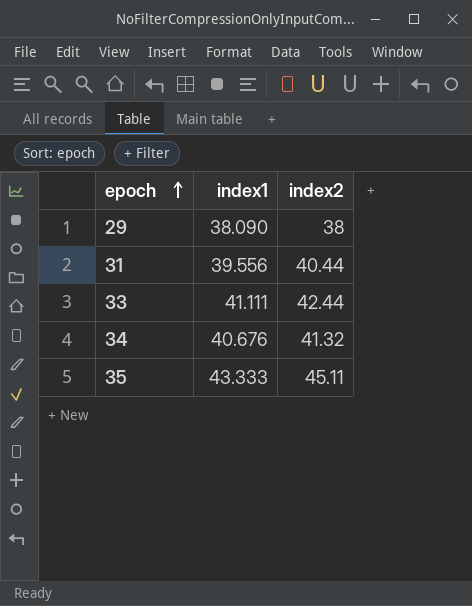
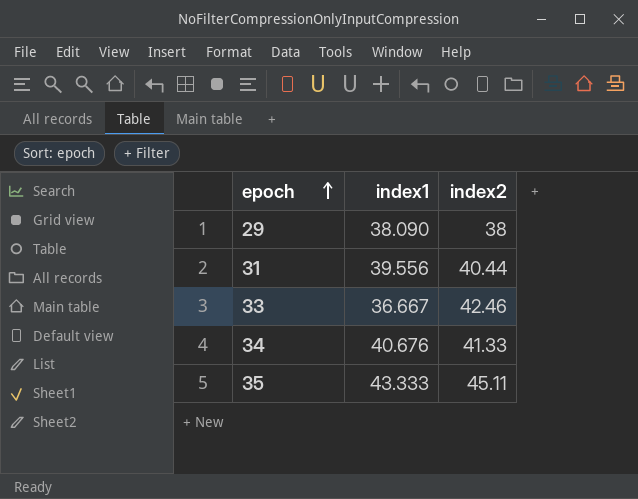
33 | index1: 41.111 -> 36.667
33 | index2: 42.44 -> 42.46
34 | index2: 41.32 -> 41.33

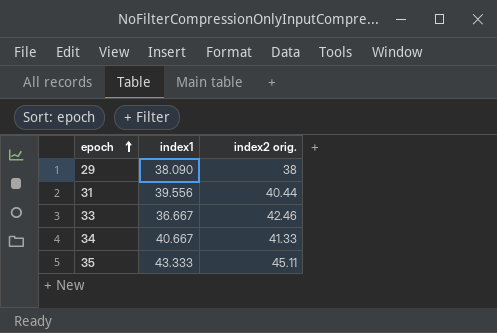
column name: index2 -> index2 orig.
34 | index1: 40.676 -> 40.667

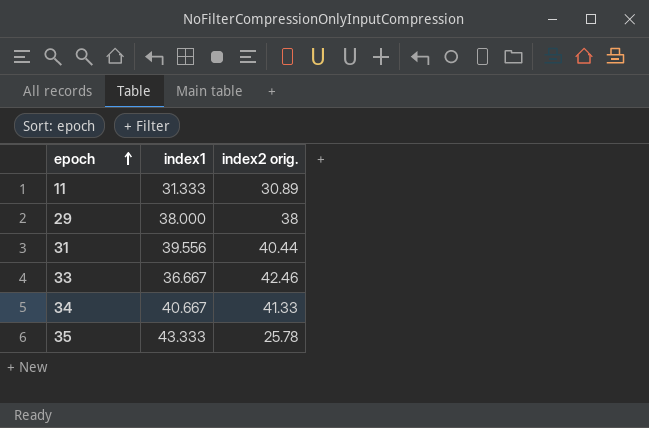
row 11: none -> 31.333 | 30.89
29 | index1: 38.090 -> 38.000
35 | index2 orig.: 45.11 -> 25.78

